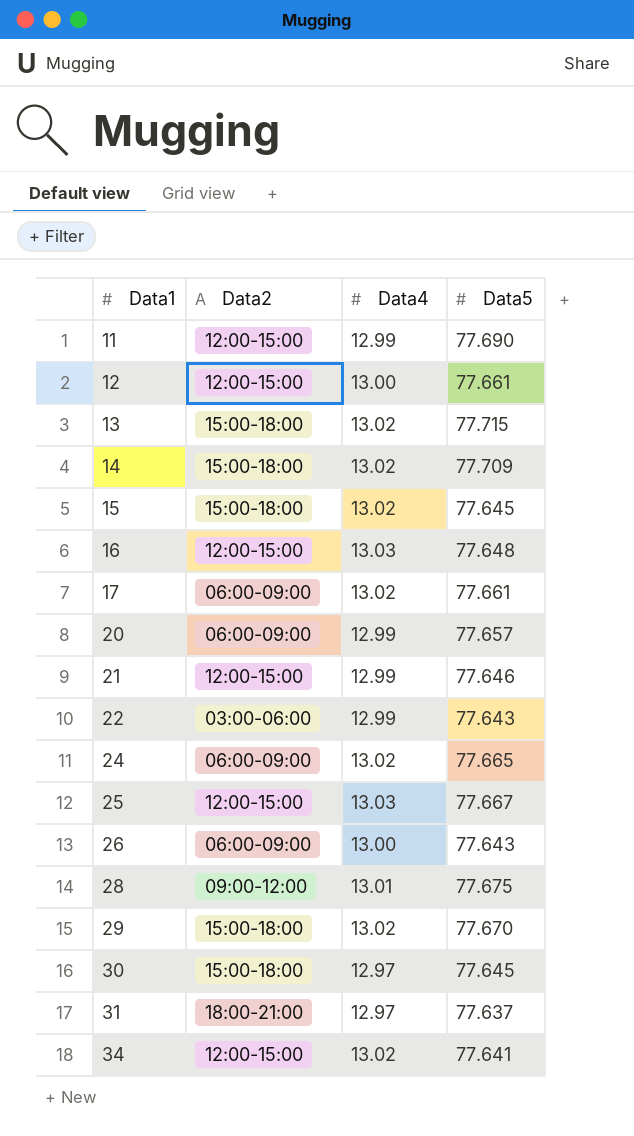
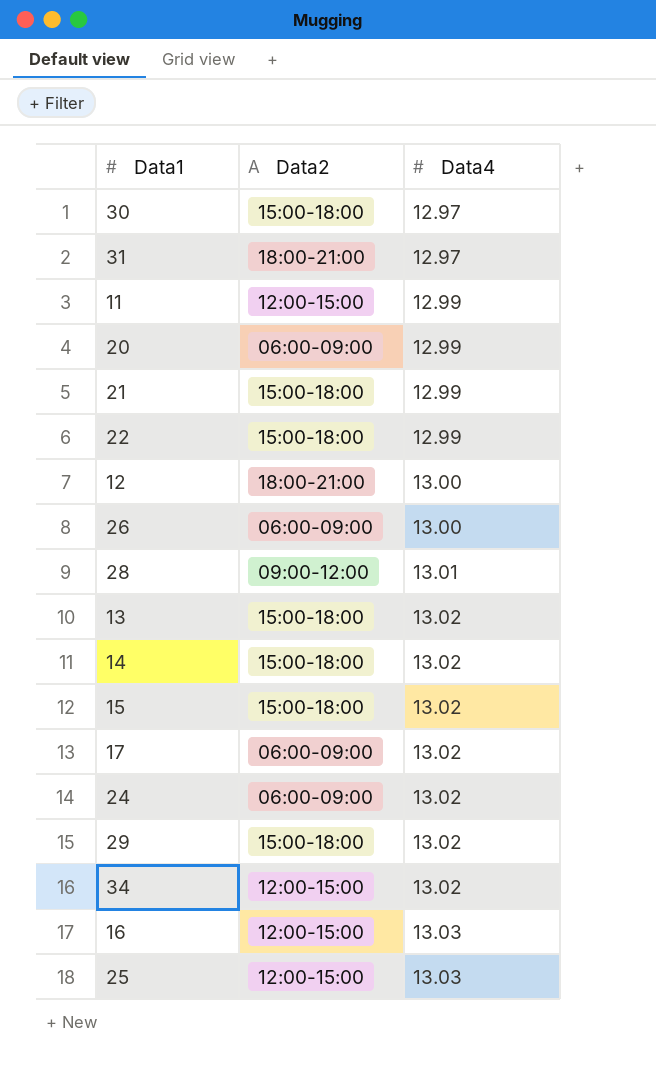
row order: Data1 ascending -> Data4 ascending
column Data5 | position: 4 -> none
21 | Data2: 12:00-15:00 -> 15:00-18:00
22 | Data2: 03:00-06:00 -> 15:00-18:00
12 | Data2: 12:00-15:00 -> 18:00-21:00

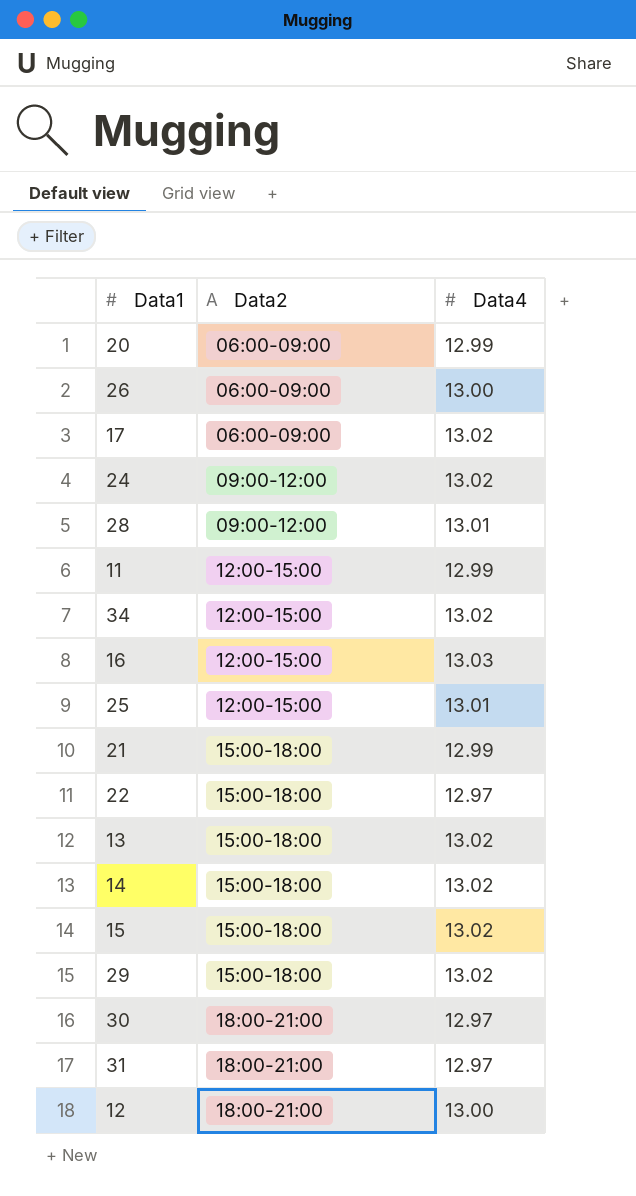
row order: Data4 ascending -> Data2 ascending
24 | Data2: 06:00-09:00 -> 09:00-12:00
25 | Data4: 13.03 -> 13.01
22 | Data4: 12.99 -> 12.97
30 | Data2: 15:00-18:00 -> 18:00-21:00

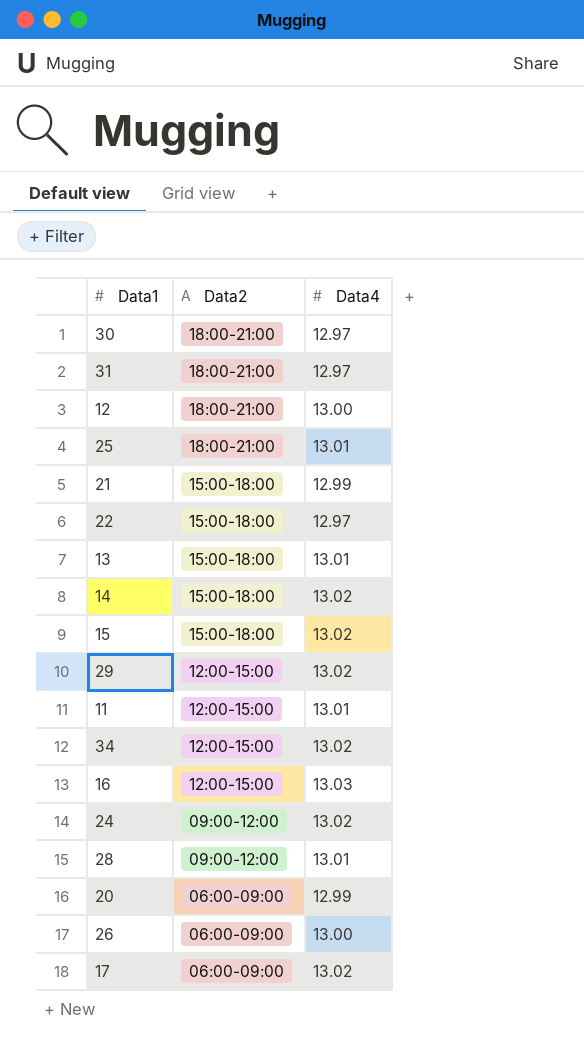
row order: Data2 ascending -> Data2 descending
25 | Data2: 12:00-15:00 -> 18:00-21:00
13 | Data4: 13.02 -> 13.01
29 | Data2: 15:00-18:00 -> 12:00-15:00
11 | Data4: 12.99 -> 13.01

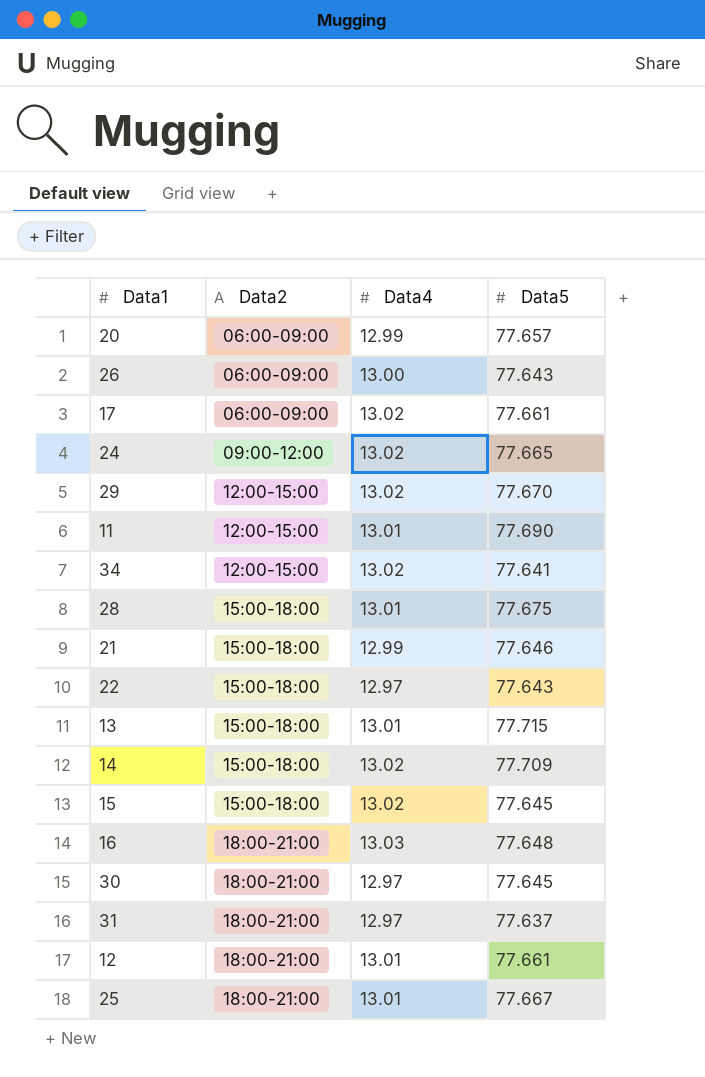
row order: Data2 descending -> Data2 ascending
column Data5 | position: none -> 4
28 | Data2: 09:00-12:00 -> 15:00-18:00
16 | Data2: 12:00-15:00 -> 18:00-21:00
12 | Data4: 13.00 -> 13.01

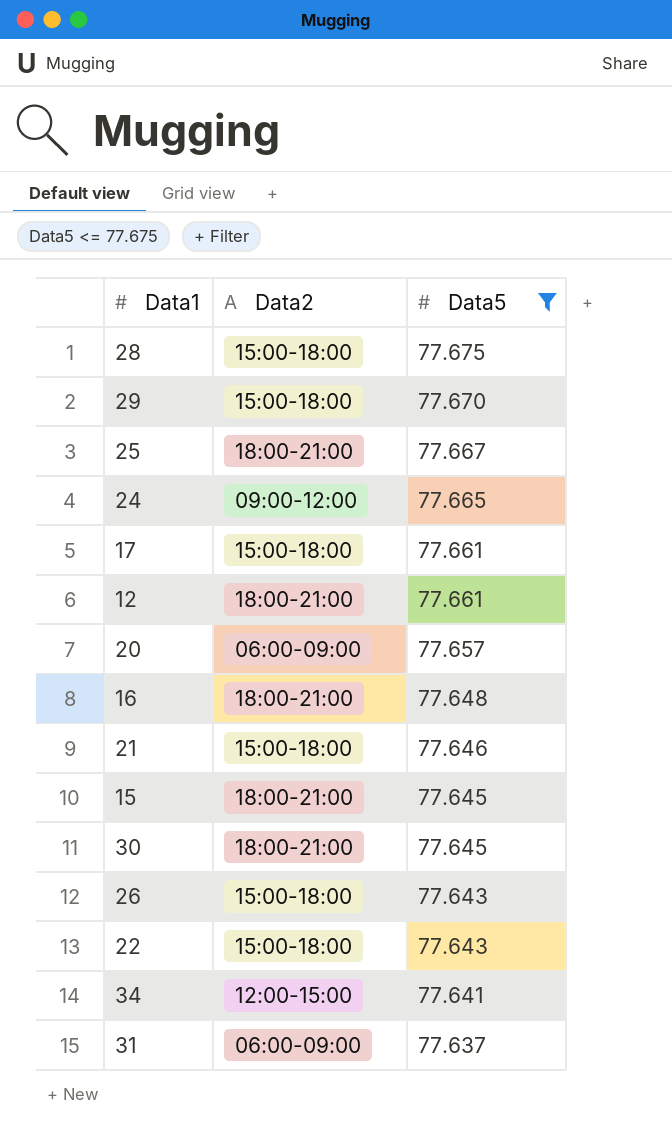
filter: none -> Data5 <= 77.675
row order: Data2 ascending -> Data5 descending
column Data4 | position: 3 -> none
29 | Data2: 12:00-15:00 -> 15:00-18:00
17 | Data2: 06:00-09:00 -> 15:00-18:00
15 | Data2: 15:00-18:00 -> 18:00-21:00
26 | Data2: 06:00-09:00 -> 15:00-18:00
31 | Data2: 18:00-21:00 -> 06:00-09:00

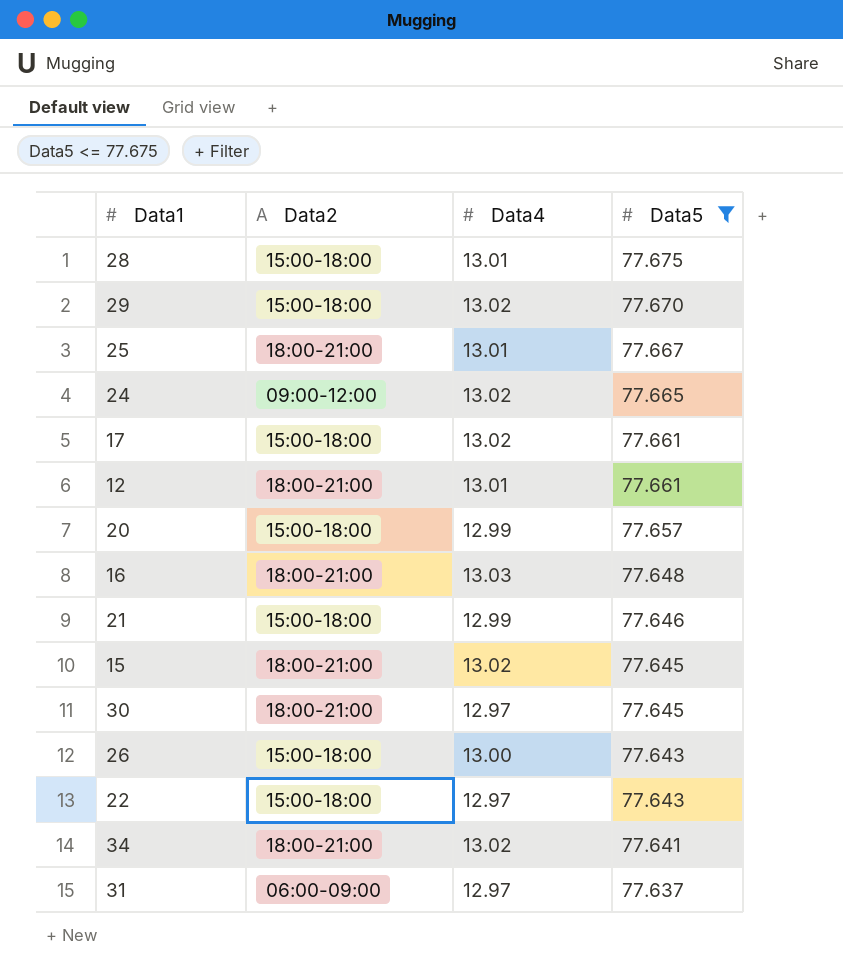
column Data4 | position: none -> 3
20 | Data2: 06:00-09:00 -> 15:00-18:00
34 | Data2: 12:00-15:00 -> 18:00-21:00

